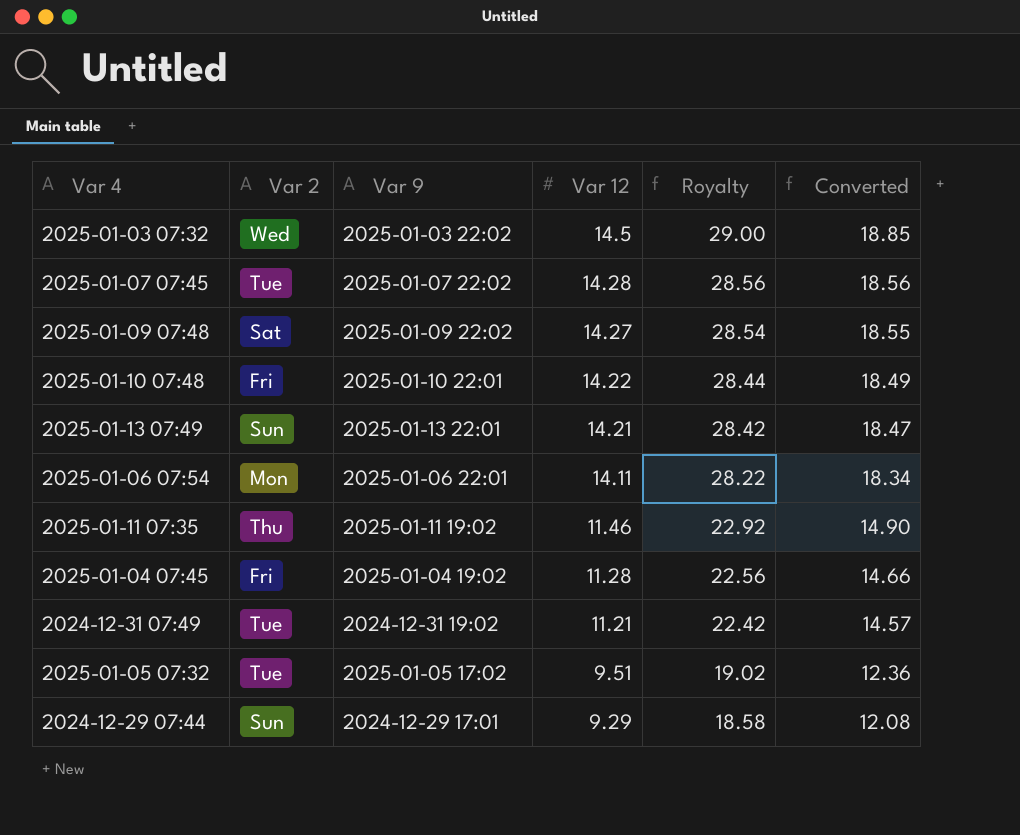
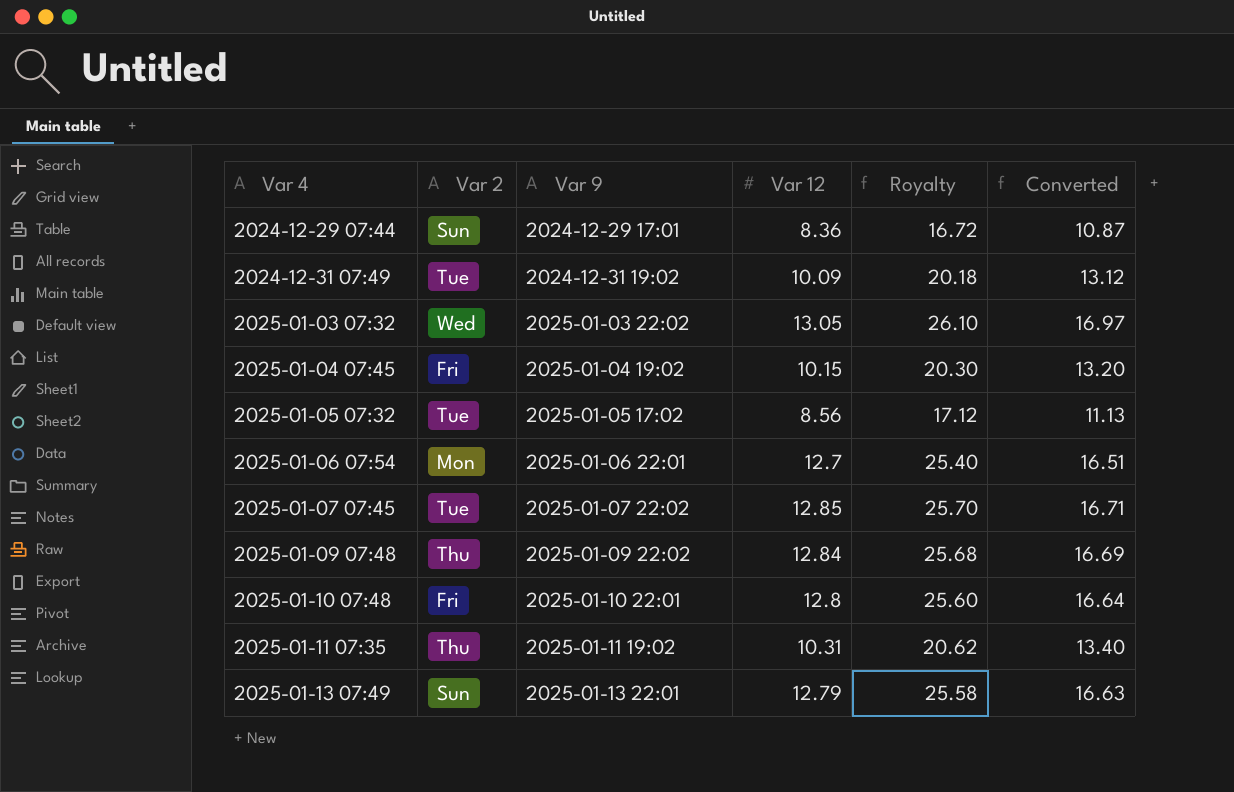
row order: Var 12 descending -> Var 4 ascending
2024-12-29 07:44 | Var 12: 9.29 -> 8.36
2024-12-29 07:44 | Royalty: 18.58 -> 16.72
2024-12-29 07:44 | Converted: 12.08 -> 10.87
2024-12-31 07:49 | Var 12: 11.21 -> 10.09
2024-12-31 07:49 | Royalty: 22.42 -> 20.18
2024-12-31 07:49 | Converted: 14.57 -> 13.12
2025-01-03 07:32 | Var 12: 14.5 -> 13.05
2025-01-03 07:32 | Royalty: 29.00 -> 26.10
2025-01-03 07:32 | Converted: 18.85 -> 16.97
2025-01-04 07:45 | Var 12: 11.28 -> 10.15
2025-01-04 07:45 | Royalty: 22.56 -> 20.30
2025-01-04 07:45 | Converted: 14.66 -> 13.20
2025-01-05 07:32 | Var 12: 9.51 -> 8.56
2025-01-05 07:32 | Royalty: 19.02 -> 17.12
2025-01-05 07:32 | Converted: 12.36 -> 11.13
2025-01-06 07:54 | Var 12: 14.11 -> 12.7
2025-01-06 07:54 | Royalty: 28.22 -> 25.40
2025-01-06 07:54 | Converted: 18.34 -> 16.51
2025-01-07 07:45 | Var 12: 14.28 -> 12.85
2025-01-07 07:45 | Royalty: 28.56 -> 25.70
2025-01-07 07:45 | Converted: 18.56 -> 16.71
2025-01-09 07:48 | Var 2: Sat -> Thu
2025-01-09 07:48 | Var 12: 14.27 -> 12.84
2025-01-09 07:48 | Royalty: 28.54 -> 25.68
2025-01-09 07:48 | Converted: 18.55 -> 16.69
2025-01-10 07:48 | Var 12: 14.22 -> 12.8
2025-01-10 07:48 | Royalty: 28.44 -> 25.60
2025-01-10 07:48 | Converted: 18.49 -> 16.64
2025-01-11 07:35 | Var 12: 11.46 -> 10.31
2025-01-11 07:35 | Royalty: 22.92 -> 20.62
2025-01-11 07:35 | Converted: 14.90 -> 13.40
2025-01-13 07:49 | Var 12: 14.21 -> 12.79
2025-01-13 07:49 | Royalty: 28.42 -> 25.58
2025-01-13 07:49 | Converted: 18.47 -> 16.63

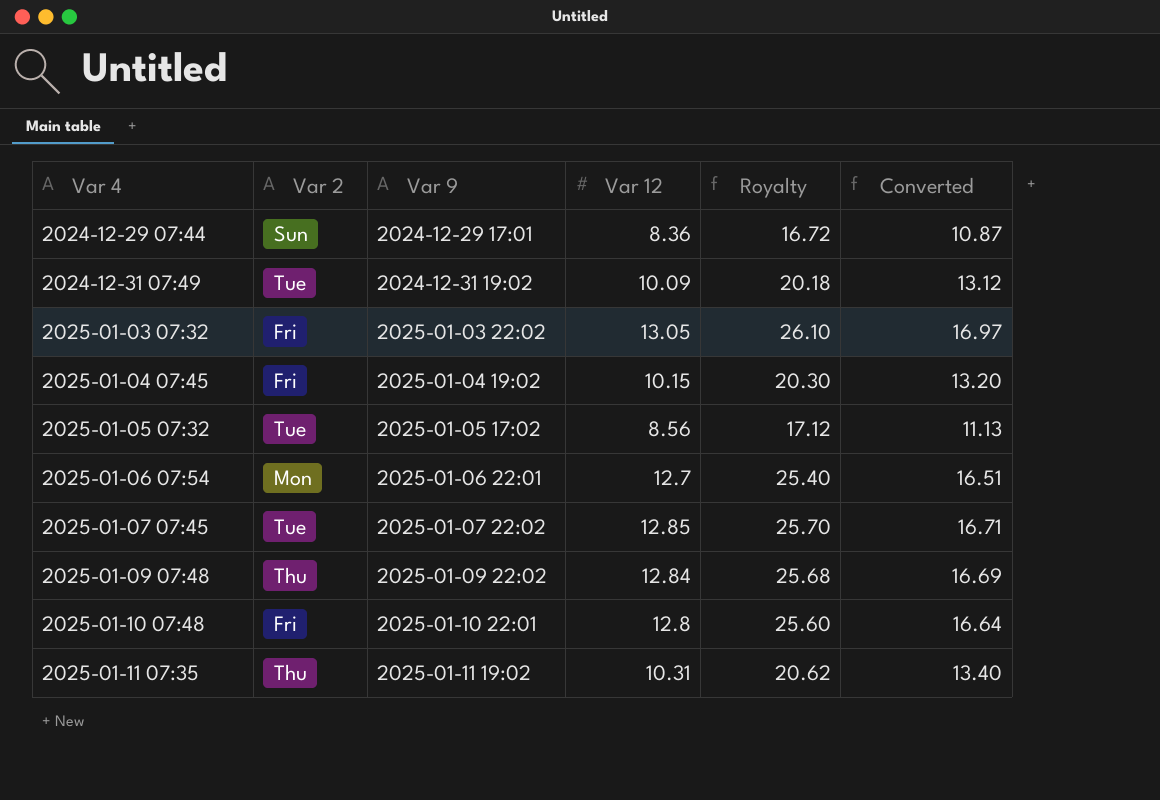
row 2025-01-13 07:49: Sun | 2025-01-13 22:01 | 12.79 | 25.58 | 16.63 -> none
2025-01-03 07:32 | Var 2: Wed -> Fri

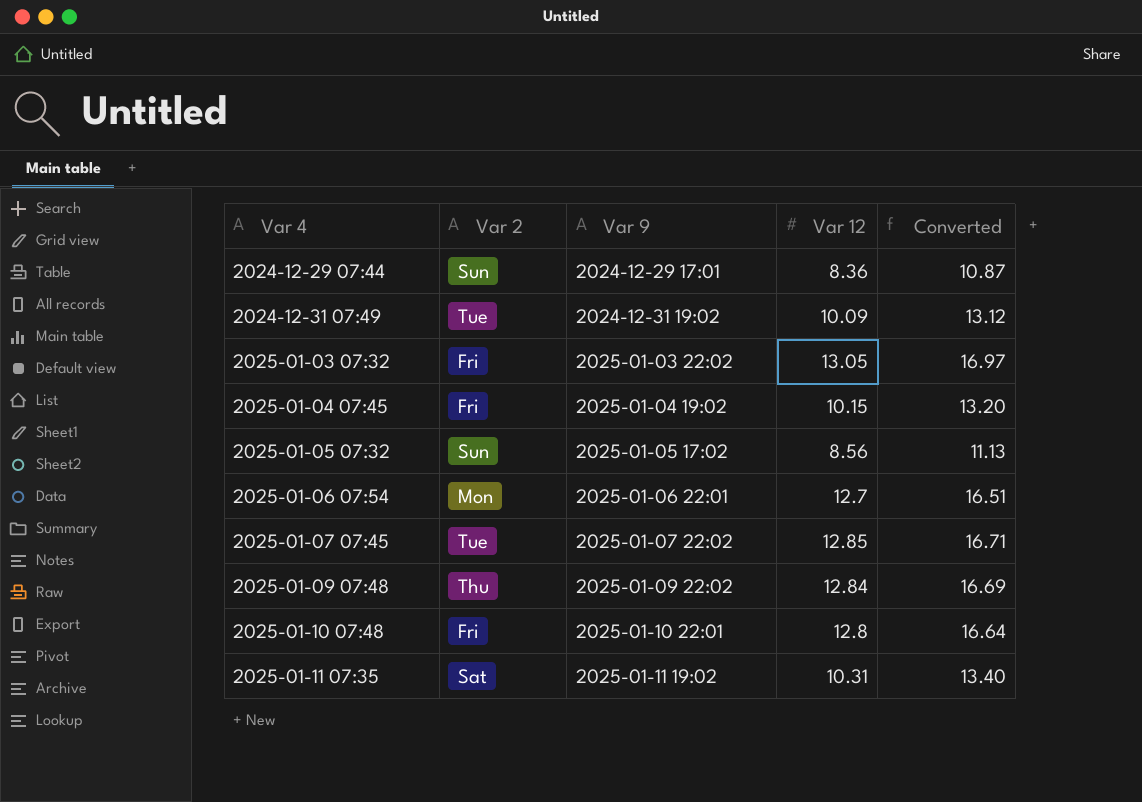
column Royalty | formula: [Var 12] * 2 -> none
2025-01-05 07:32 | Var 2: Tue -> Sun
2025-01-11 07:35 | Var 2: Thu -> Sat

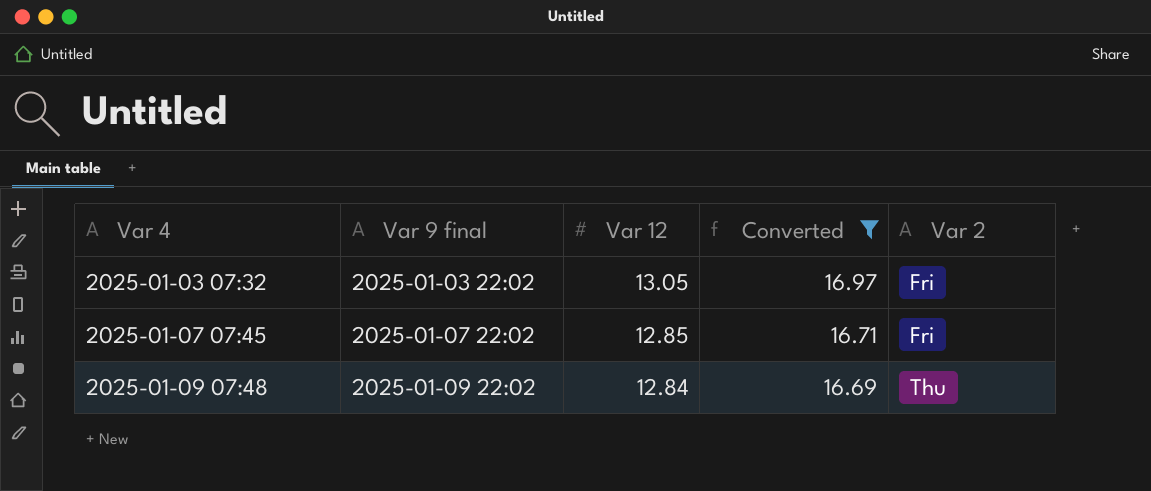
filter: none -> Converted >= 16.69
column name: Var 9 -> Var 9 final
column Var 2 | position: 2 -> 5
2025-01-07 07:45 | Var 2: Tue -> Fri

